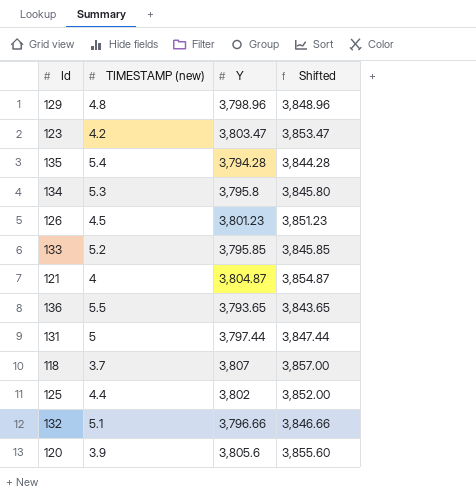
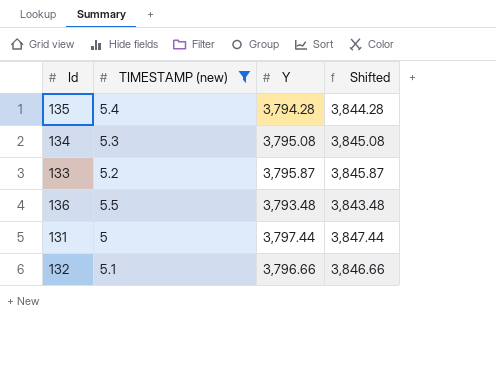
filter: none -> TIMESTAMP (new) >= 5
134 | Y: 3,795.8 -> 3,795.08
134 | Shifted: 3,845.80 -> 3,845.08
133 | Y: 3,795.85 -> 3,795.87
133 | Shifted: 3,845.85 -> 3,845.87
136 | Y: 3,793.65 -> 3,793.48
136 | Shifted: 3,843.65 -> 3,843.48

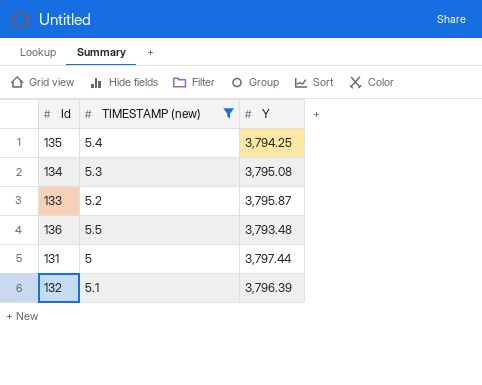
column Shifted | formula: [Y] + 50 -> none
135 | Y: 3,794.28 -> 3,794.25
132 | Y: 3,796.66 -> 3,796.39

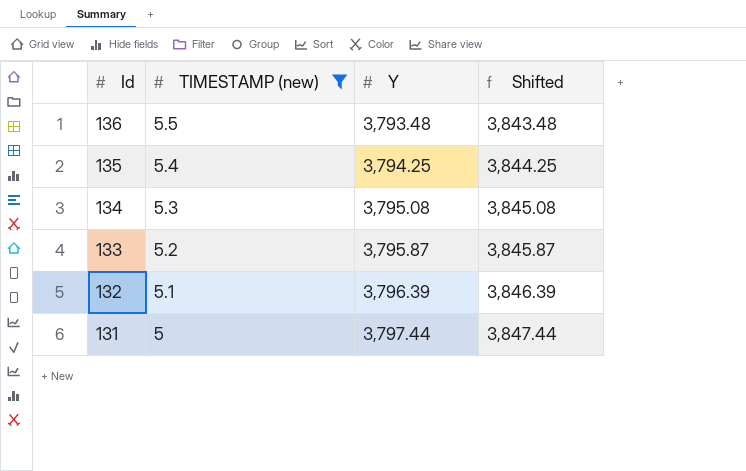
row order: none -> Id descending
column Shifted | formula: none -> [Y] + 50

